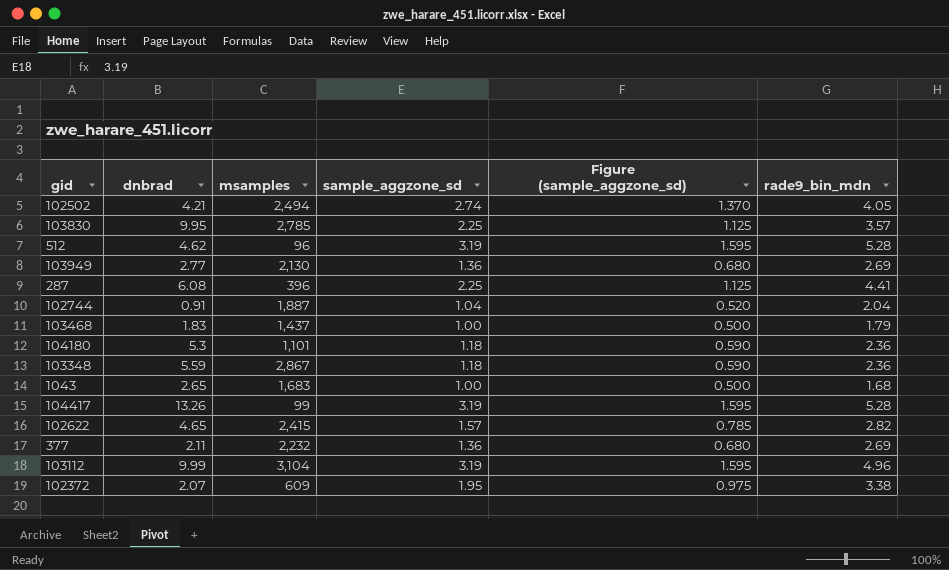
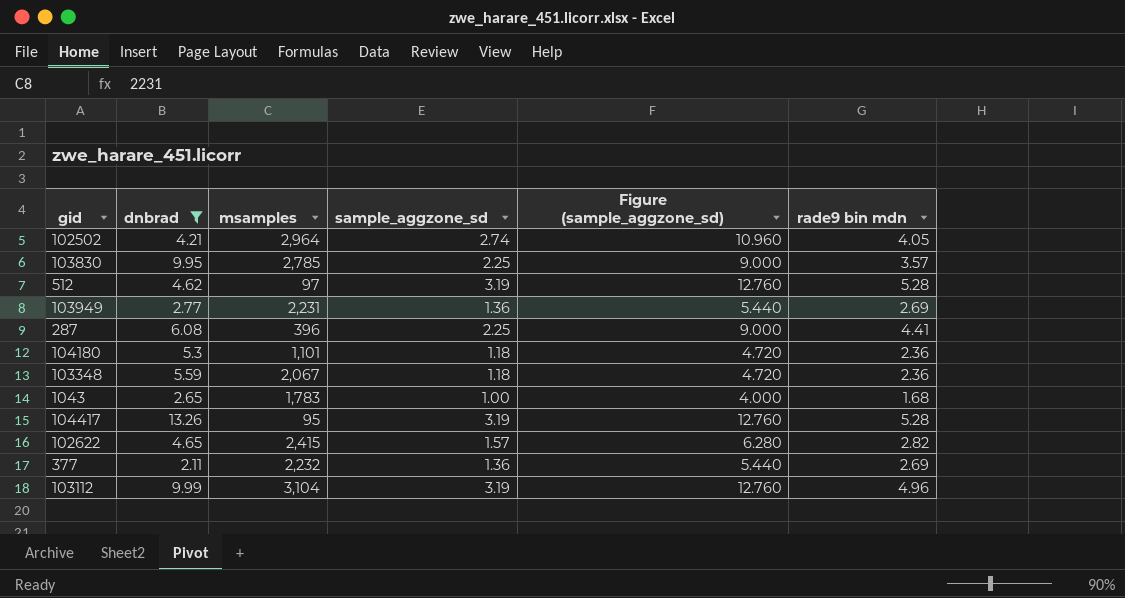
filter: none -> dnbrad >= 2.11
column Figure (sample_aggzone_sd) | formula: [sample_aggzone_sd] * 0.5 -> [sample_aggzone_sd] * 4
column name: rade9_bin_mdn -> rade9 bin mdn
102502 | msamples: 2,494 -> 2,964
512 | msamples: 96 -> 97
103949 | msamples: 2,130 -> 2,231
103348 | msamples: 2,867 -> 2,067
1043 | msamples: 1,683 -> 1,783
104417 | msamples: 99 -> 95

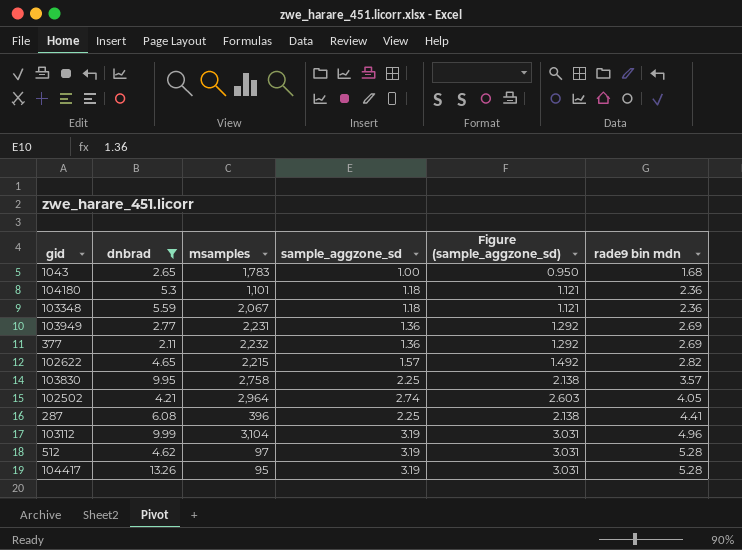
row order: none -> rade9 bin mdn ascending
column Figure (sample_aggzone_sd) | formula: [sample_aggzone_sd] * 4 -> [sample_aggzone_sd] * 0.95
102622 | msamples: 2,415 -> 2,215
103830 | msamples: 2,785 -> 2,758

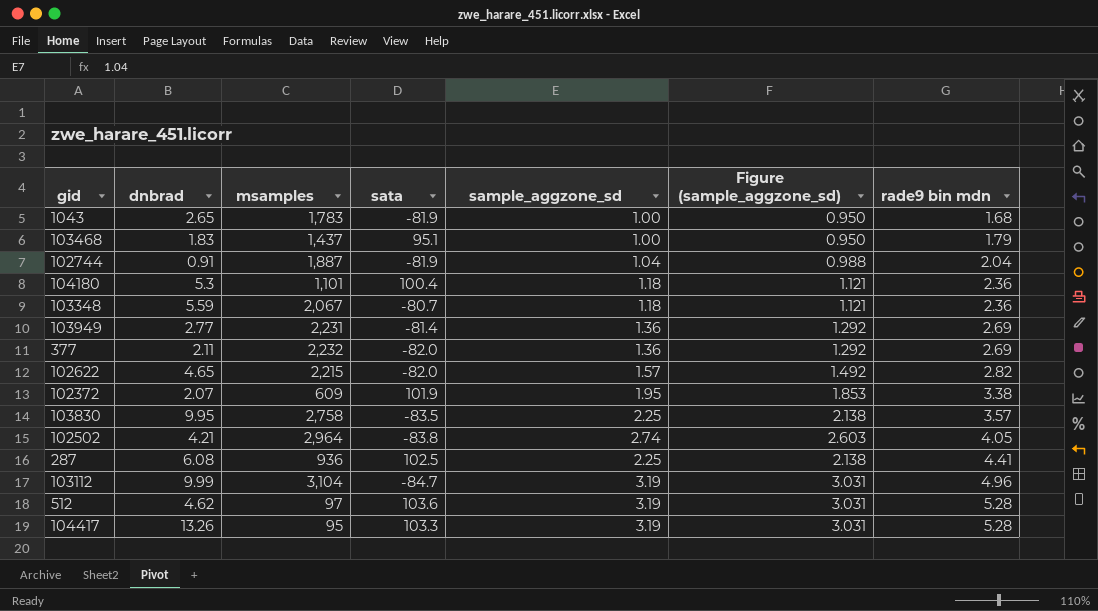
filter: dnbrad >= 2.11 -> none
column sata | position: none -> 4
287 | msamples: 396 -> 936

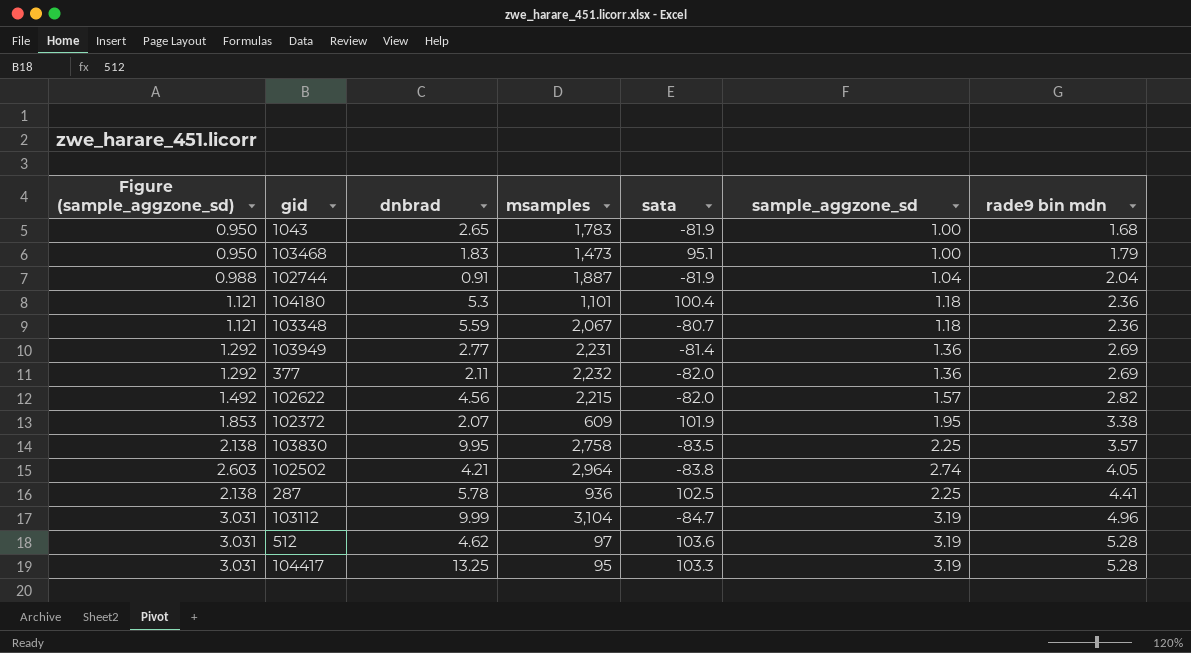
column Figure (sample_aggzone_sd) | position: 6 -> 1
103468 | msamples: 1,437 -> 1,473
102622 | dnbrad: 4.65 -> 4.56
287 | dnbrad: 6.08 -> 5.78
104417 | dnbrad: 13.26 -> 13.25

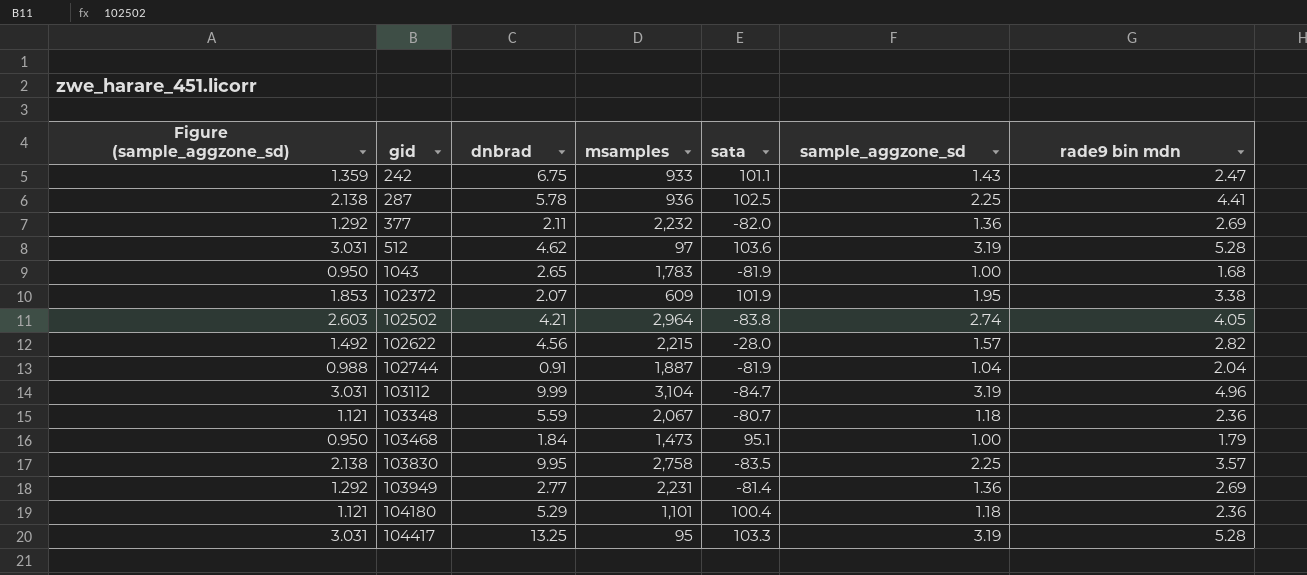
row order: rade9 bin mdn ascending -> gid ascending
row 242: none -> 1.359 | 6.75 | 933 | 101.1 | 1.43 | 2.47
102622 | sata: -82.0 -> -28.0
103468 | dnbrad: 1.83 -> 1.84
104180 | dnbrad: 5.3 -> 5.29

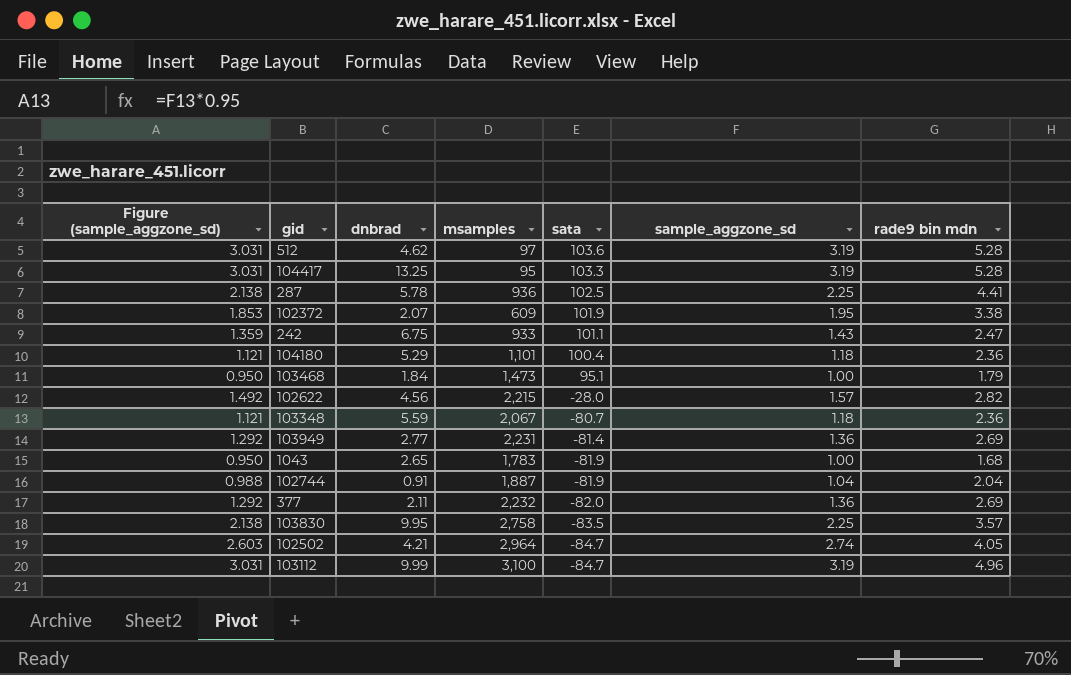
row order: gid ascending -> sata descending
102502 | sata: -83.8 -> -84.7
103112 | msamples: 3,104 -> 3,100

